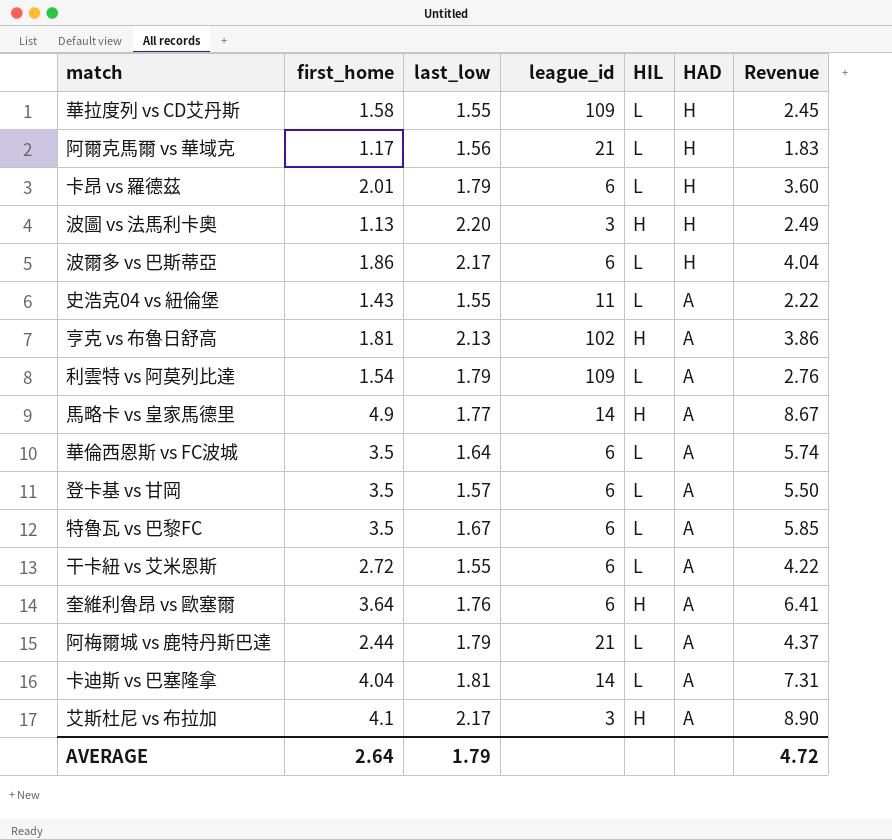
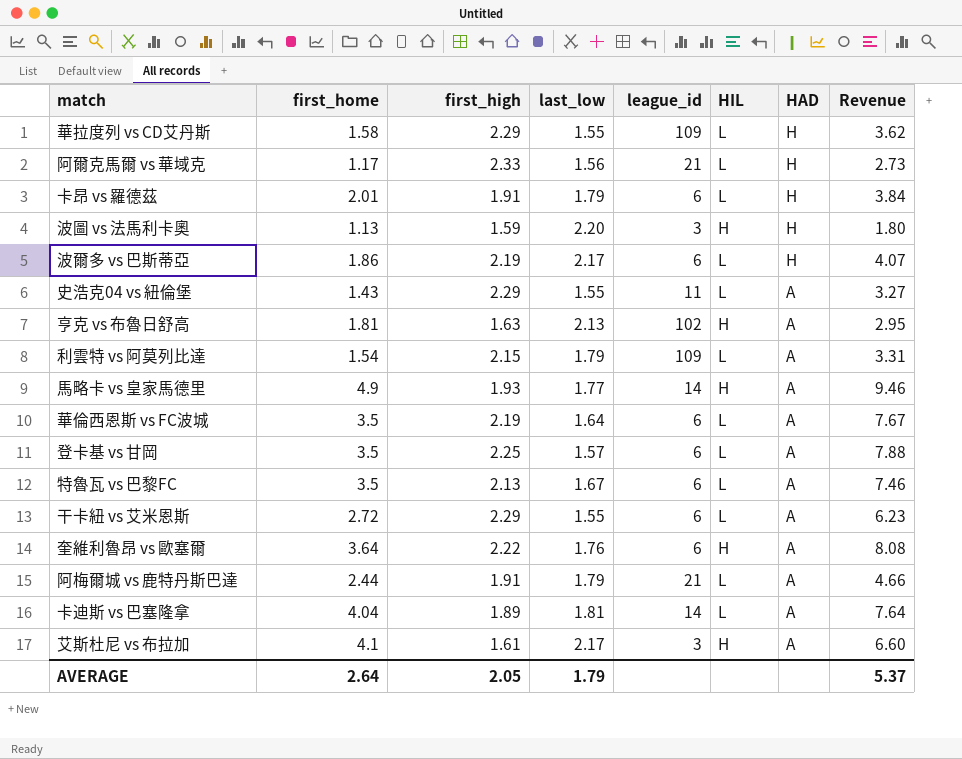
column first_high | position: none -> 3
column Revenue | formula: [first_home] * [last_low] -> [first_home] * [first_high]
AVERAGE | Revenue: 4.72 -> 5.37

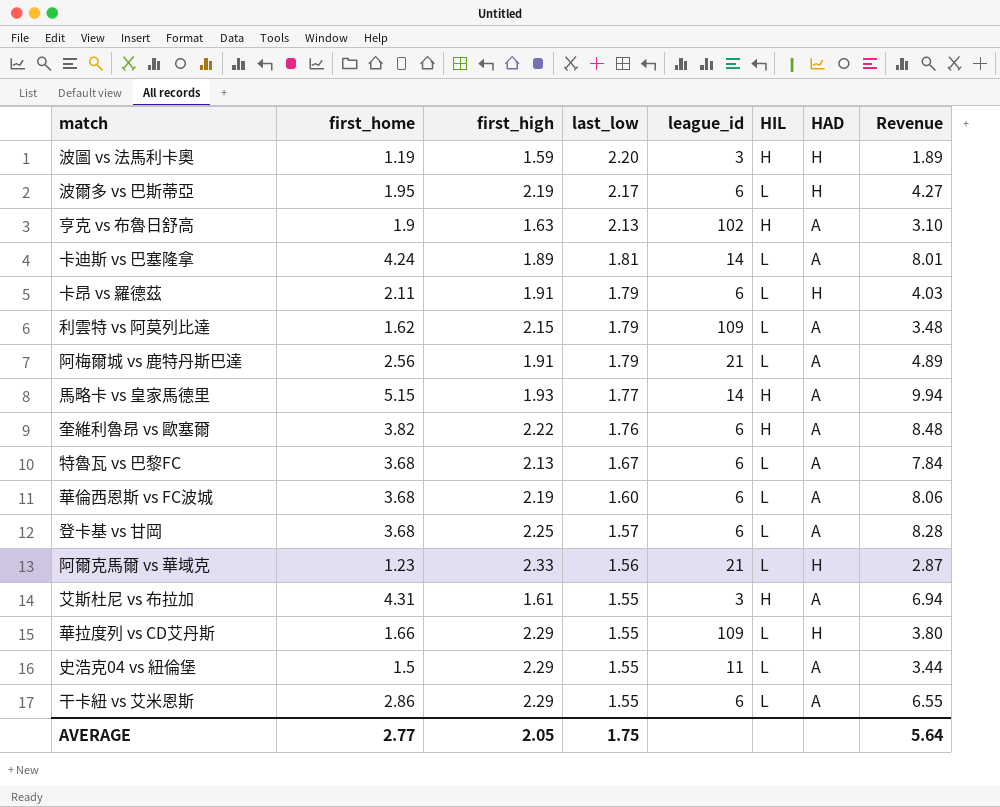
row order: HAD descending -> last_low descending
波圖 vs 法馬利卡奧 | first_home: 1.13 -> 1.19
波圖 vs 法馬利卡奧 | Revenue: 1.80 -> 1.89
波爾多 vs 巴斯蒂亞 | first_home: 1.86 -> 1.95
波爾多 vs 巴斯蒂亞 | Revenue: 4.07 -> 4.27
亨克 vs 布魯日舒高 | first_home: 1.81 -> 1.9
亨克 vs 布魯日舒高 | Revenue: 2.95 -> 3.10
卡迪斯 vs 巴塞隆拿 | first_home: 4.04 -> 4.24
卡迪斯 vs 巴塞隆拿 | Revenue: 7.64 -> 8.01
卡昂 vs 羅德茲 | first_home: 2.01 -> 2.11
卡昂 vs 羅德茲 | Revenue: 3.84 -> 4.03
利雲特 vs 阿莫列比達 | first_home: 1.54 -> 1.62
利雲特 vs 阿莫列比達 | Revenue: 3.31 -> 3.48
阿梅爾城 vs 鹿特丹斯巴達 | first_home: 2.44 -> 2.56
阿梅爾城 vs 鹿特丹斯巴達 | Revenue: 4.66 -> 4.89
馬略卡 vs 皇家馬德里 | first_home: 4.9 -> 5.15
馬略卡 vs 皇家馬德里 | Revenue: 9.46 -> 9.94
奎維利魯昂 vs 歐塞爾 | first_home: 3.64 -> 3.82
奎維利魯昂 vs 歐塞爾 | Revenue: 8.08 -> 8.48
特魯瓦 vs 巴黎FC | first_home: 3.5 -> 3.68
特魯瓦 vs 巴黎FC | Revenue: 7.46 -> 7.84
華倫西恩斯 vs FC波城 | first_home: 3.5 -> 3.68
華倫西恩斯 vs FC波城 | last_low: 1.64 -> 1.60
華倫西恩斯 vs FC波城 | Revenue: 7.67 -> 8.06
登卡基 vs 甘岡 | first_home: 3.5 -> 3.68
登卡基 vs 甘岡 | Revenue: 7.88 -> 8.28
阿爾克馬爾 vs 華域克 | first_home: 1.17 -> 1.23
阿爾克馬爾 vs 華域克 | Revenue: 2.73 -> 2.87
艾斯杜尼 vs 布拉加 | first_home: 4.1 -> 4.31
艾斯杜尼 vs 布拉加 | last_low: 2.17 -> 1.55
艾斯杜尼 vs 布拉加 | Revenue: 6.60 -> 6.94
華拉度列 vs CD艾丹斯 | first_home: 1.58 -> 1.66
華拉度列 vs CD艾丹斯 | Revenue: 3.62 -> 3.80
史浩克04 vs 紐倫堡 | first_home: 1.43 -> 1.5
史浩克04 vs 紐倫堡 | Revenue: 3.27 -> 3.44
干卡紐 vs 艾米恩斯 | first_home: 2.72 -> 2.86
干卡紐 vs 艾米恩斯 | Revenue: 6.23 -> 6.55
AVERAGE | first_home: 2.64 -> 2.77
AVERAGE | last_low: 1.79 -> 1.75
AVERAGE | Revenue: 5.37 -> 5.64

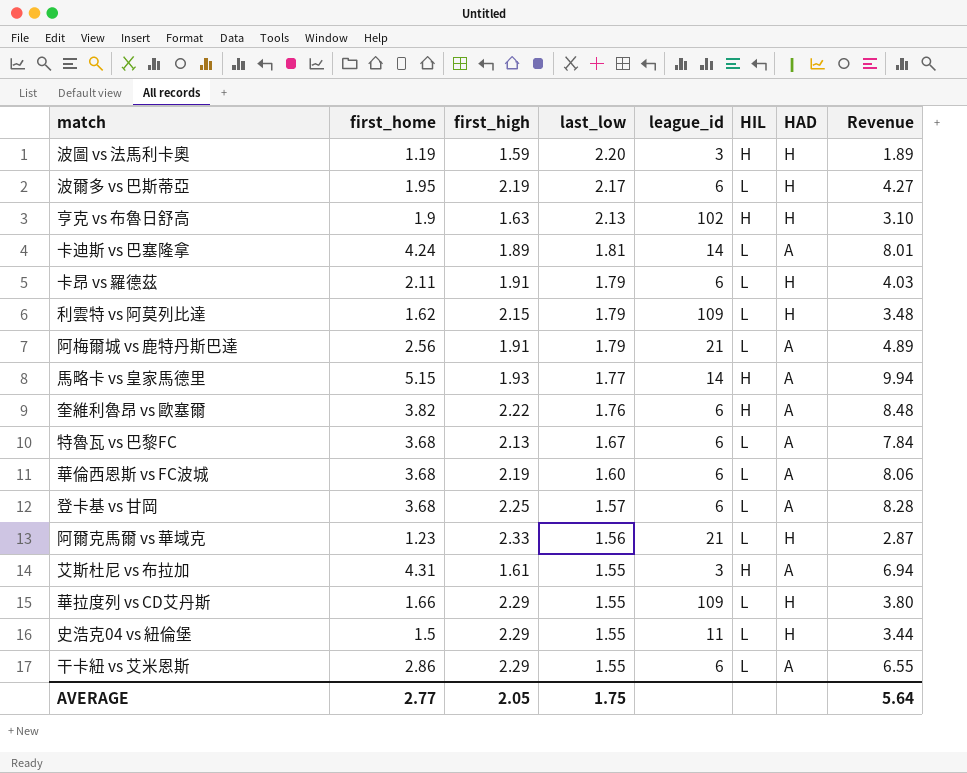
亨克 vs 布魯日舒高 | HAD: A -> H
利雲特 vs 阿莫列比達 | HAD: A -> H
史浩克04 vs 紐倫堡 | HAD: A -> H

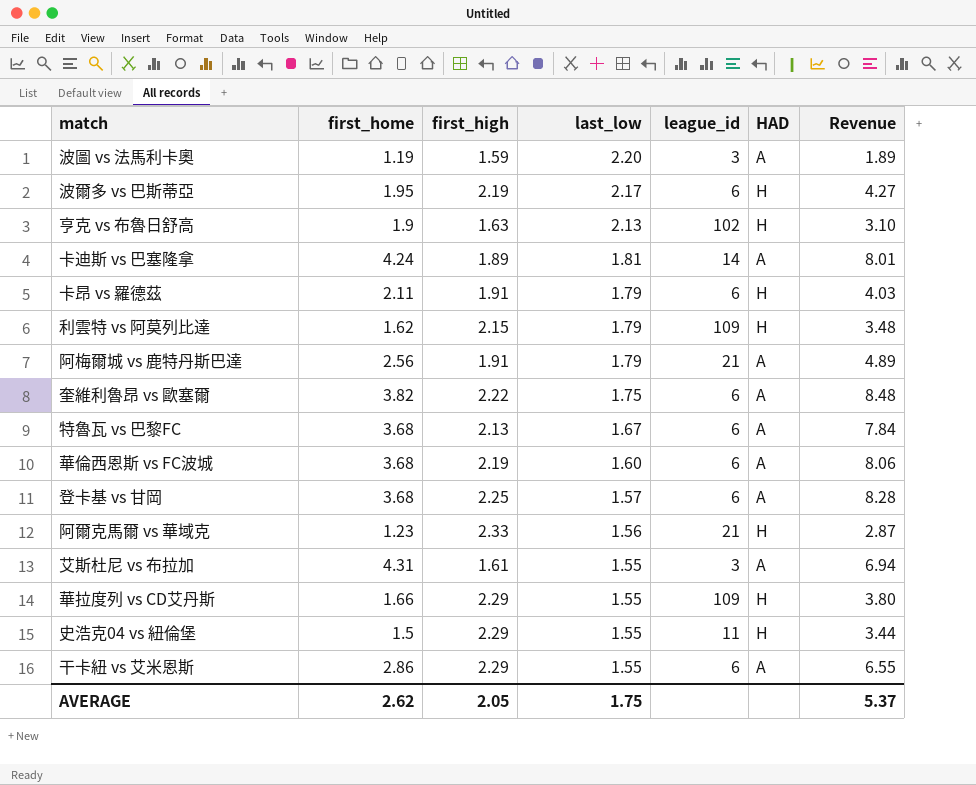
column HIL | position: 6 -> none
row 馬略卡 vs 皇家馬德里: 5.15 | 1.93 | 1.77 | 14 | H | A | 9.94 -> none
波圖 vs 法馬利卡奧 | HAD: H -> A
奎維利魯昂 vs 歐塞爾 | last_low: 1.76 -> 1.75
AVERAGE | first_home: 2.77 -> 2.62
AVERAGE | Revenue: 5.64 -> 5.37

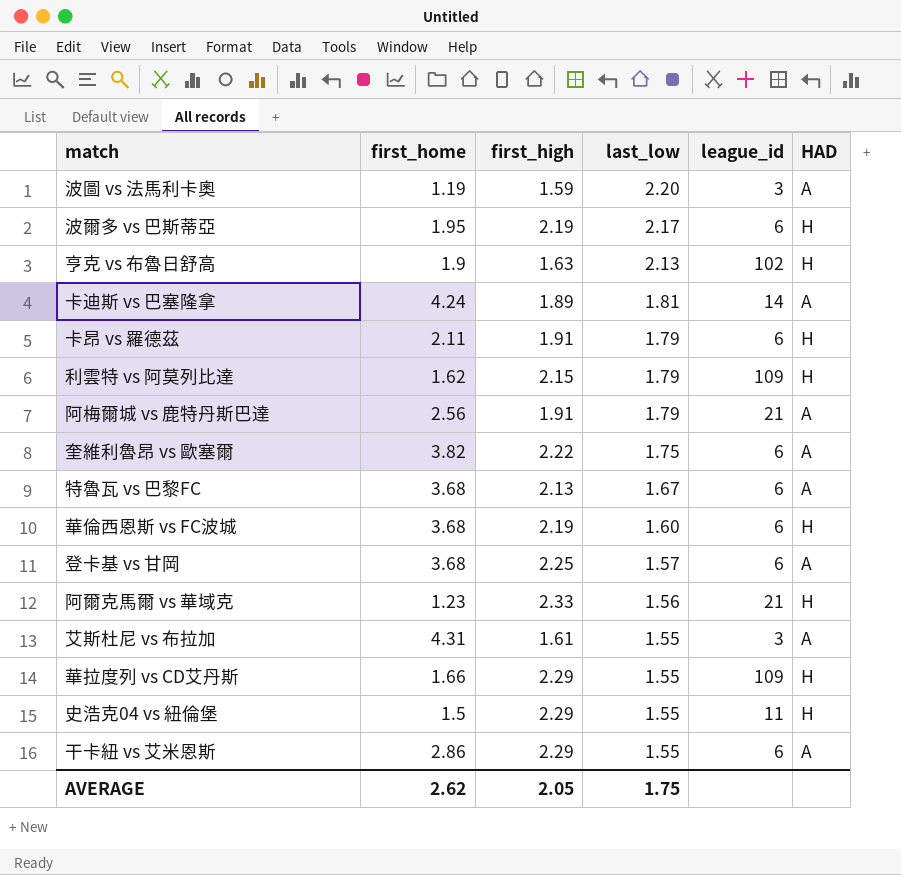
column Revenue | formula: [first_home] * [first_high] -> none
華倫西恩斯 vs FC波城 | HAD: A -> H

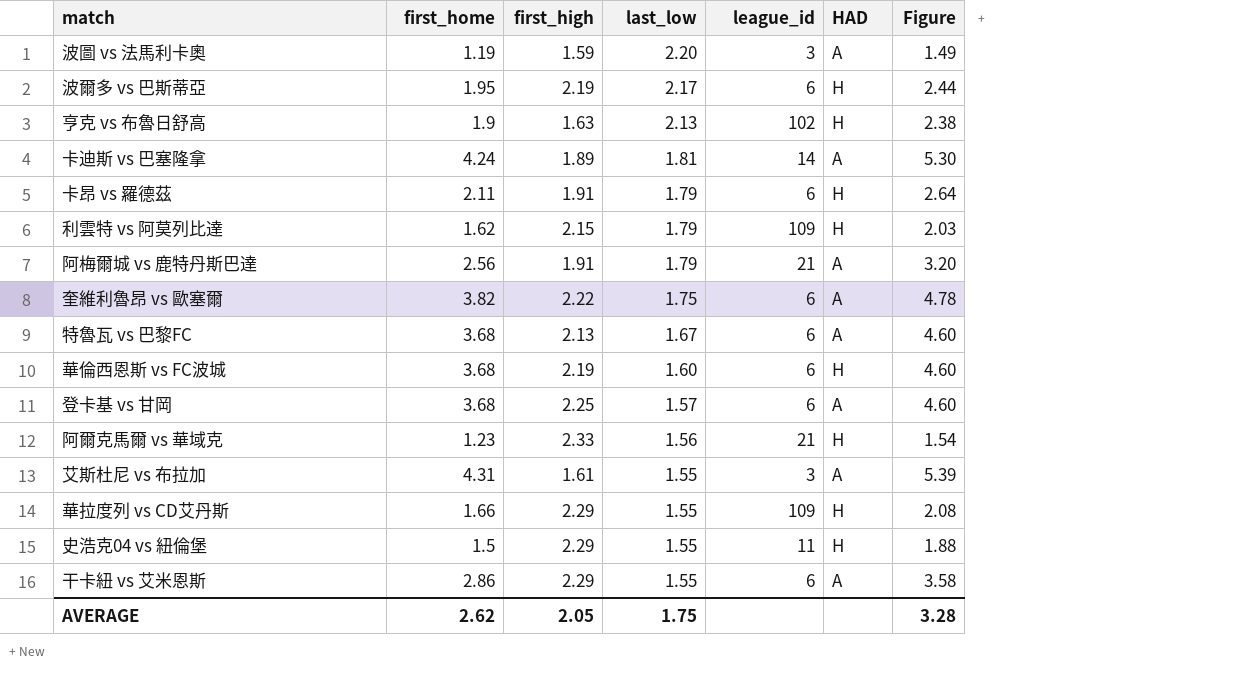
column Figure | formula: none -> [first_home] * 1.25

